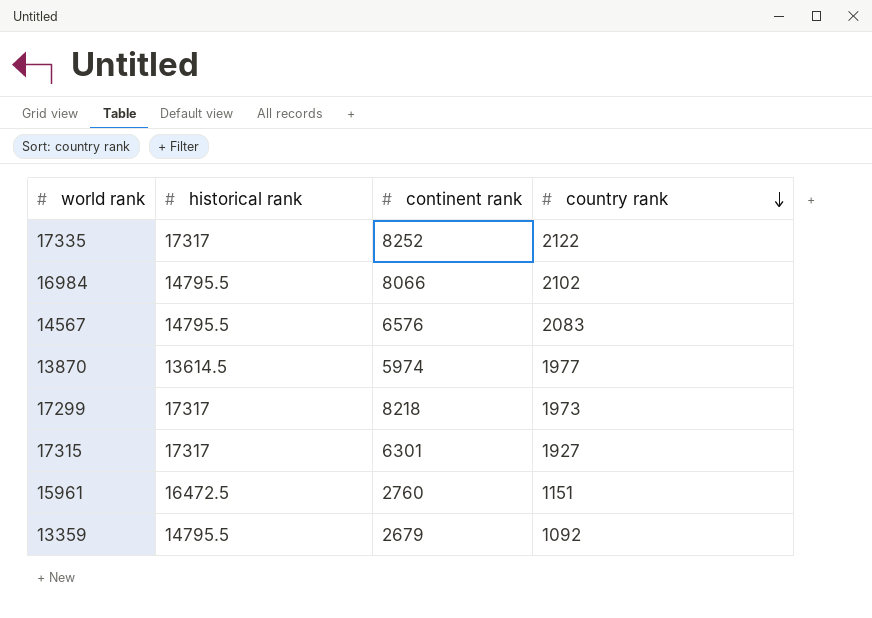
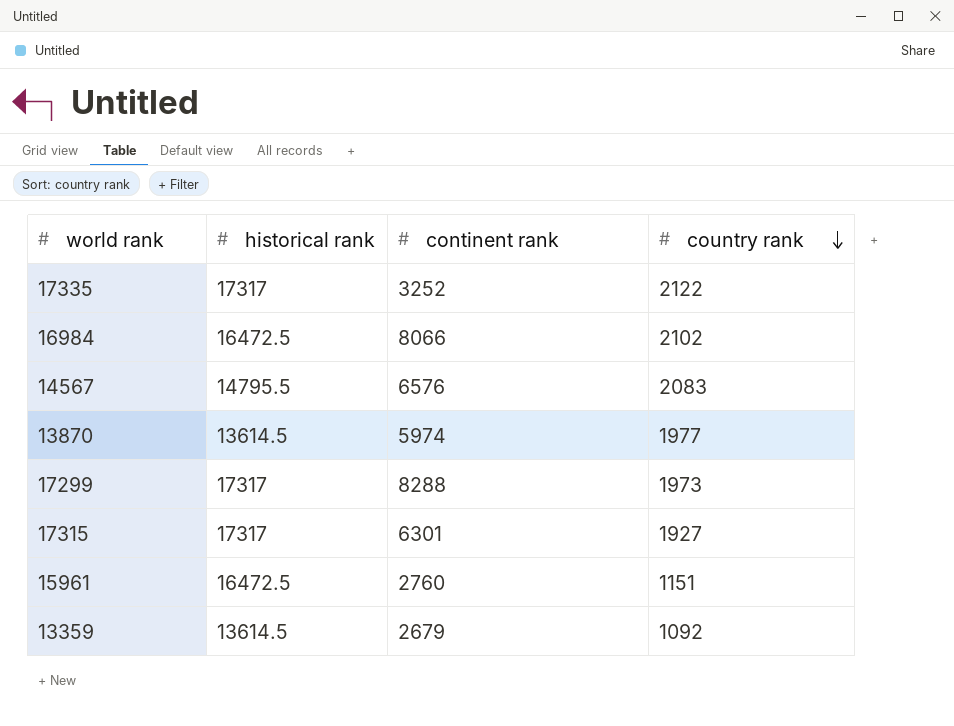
17335 | continent rank: 8252 -> 3252
16984 | historical rank: 14795.5 -> 16472.5
17299 | continent rank: 8218 -> 8288
13359 | historical rank: 14795.5 -> 13614.5

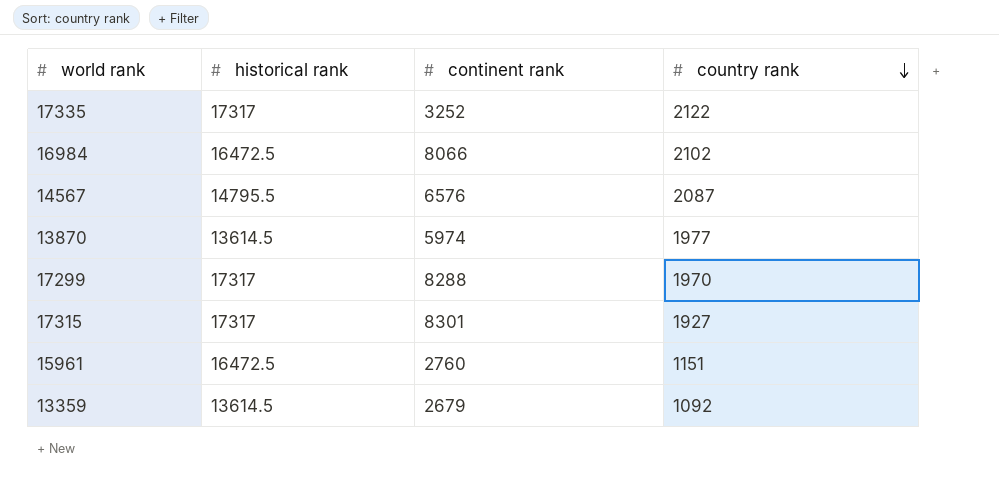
14567 | country rank: 2083 -> 2087
17299 | country rank: 1973 -> 1970
17315 | continent rank: 6301 -> 8301

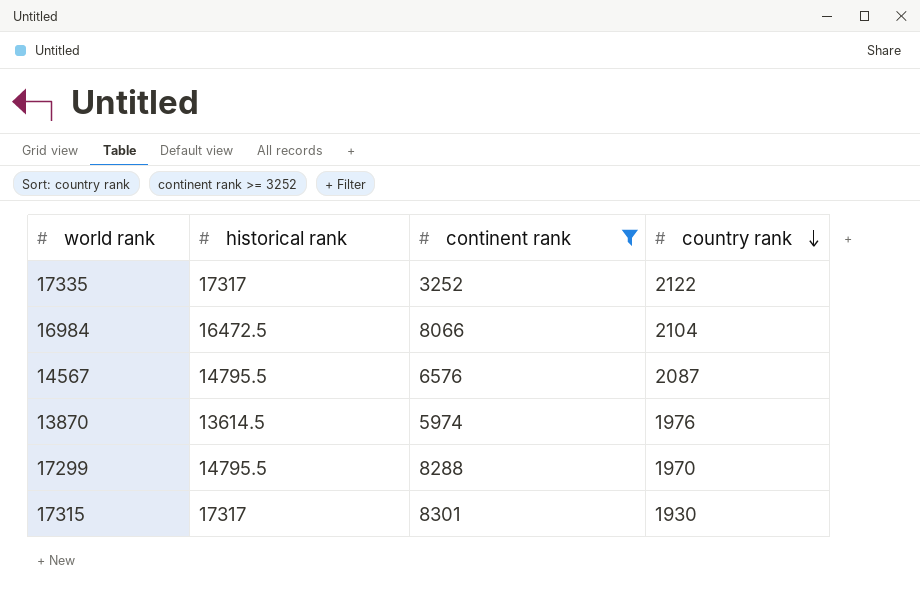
filter: none -> continent rank >= 3252
16984 | country rank: 2102 -> 2104
13870 | country rank: 1977 -> 1976
17299 | historical rank: 17317 -> 14795.5
17315 | country rank: 1927 -> 1930

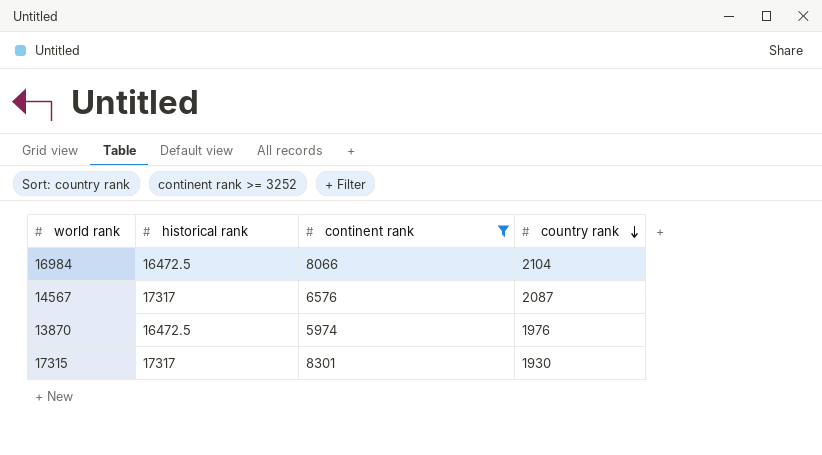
row 17335: 17317 | 3252 | 2122 -> none
row 17299: 14795.5 | 8288 | 1970 -> none
14567 | historical rank: 14795.5 -> 17317
13870 | historical rank: 13614.5 -> 16472.5

